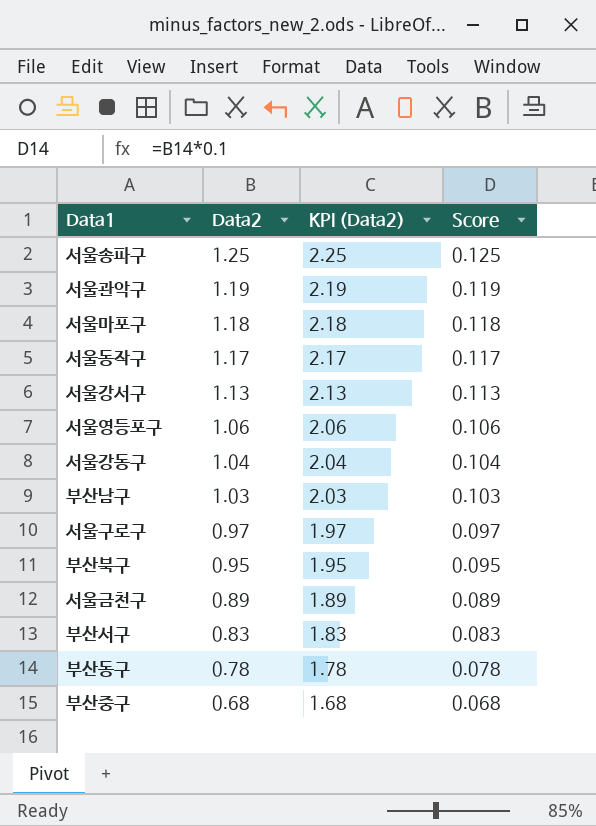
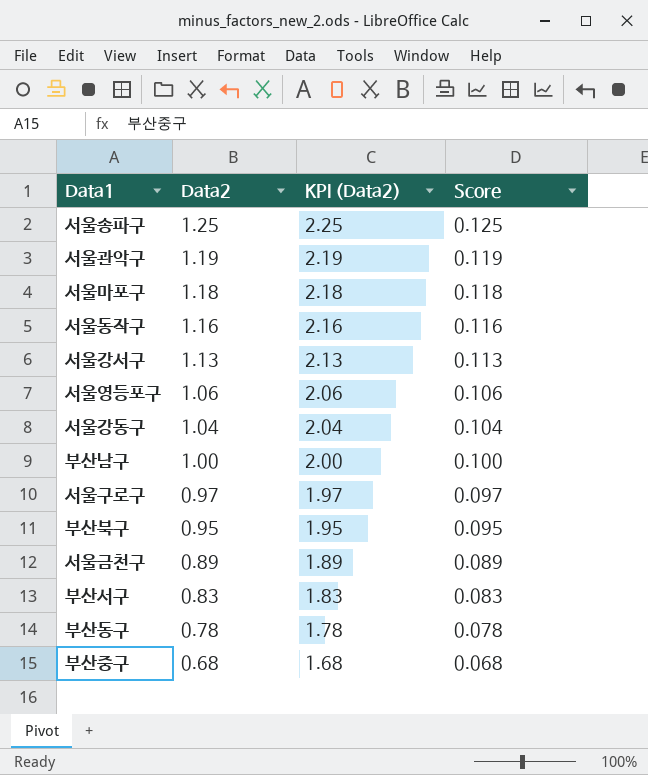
서울동작구 | Data2: 1.17 -> 1.16
서울동작구 | KPI (Data2): 2.17 -> 2.16
서울동작구 | Score: 0.117 -> 0.116
부산남구 | Data2: 1.03 -> 1.00
부산남구 | KPI (Data2): 2.03 -> 2.00
부산남구 | Score: 0.103 -> 0.100

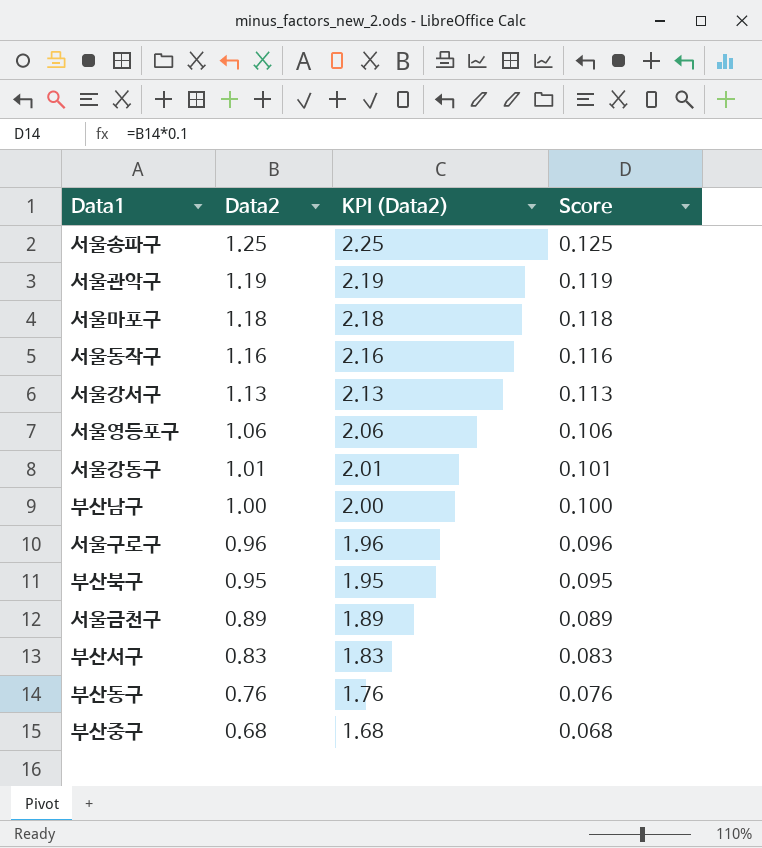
서울강동구 | Data2: 1.04 -> 1.01
서울강동구 | KPI (Data2): 2.04 -> 2.01
서울강동구 | Score: 0.104 -> 0.101
서울구로구 | Data2: 0.97 -> 0.96
서울구로구 | KPI (Data2): 1.97 -> 1.96
서울구로구 | Score: 0.097 -> 0.096
부산동구 | Data2: 0.78 -> 0.76
부산동구 | KPI (Data2): 1.78 -> 1.76
부산동구 | Score: 0.078 -> 0.076

